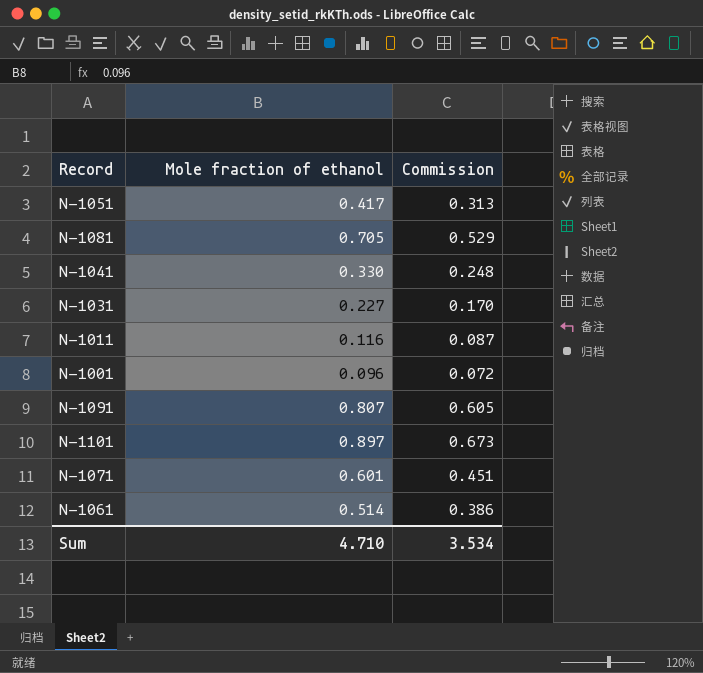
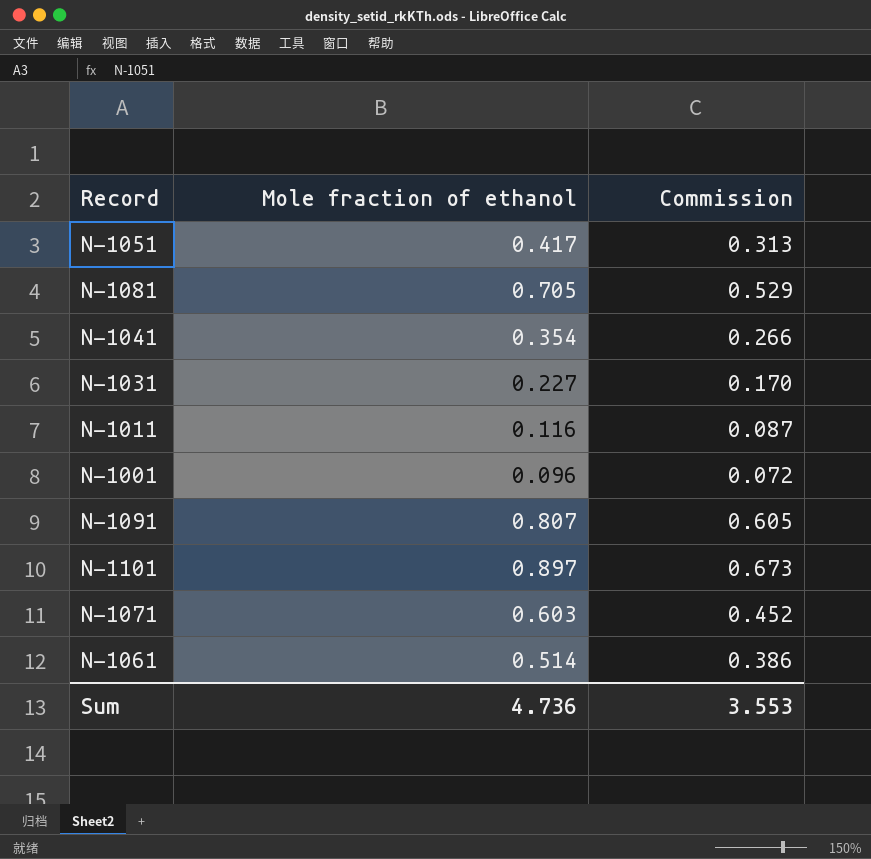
N-1041 | Mole fraction of ethanol: 0.330 -> 0.354
N-1041 | Commission: 0.248 -> 0.266
N-1071 | Mole fraction of ethanol: 0.601 -> 0.603
N-1071 | Commission: 0.451 -> 0.452
Sum | Mole fraction of ethanol: 4.710 -> 4.736
Sum | Commission: 3.534 -> 3.553

